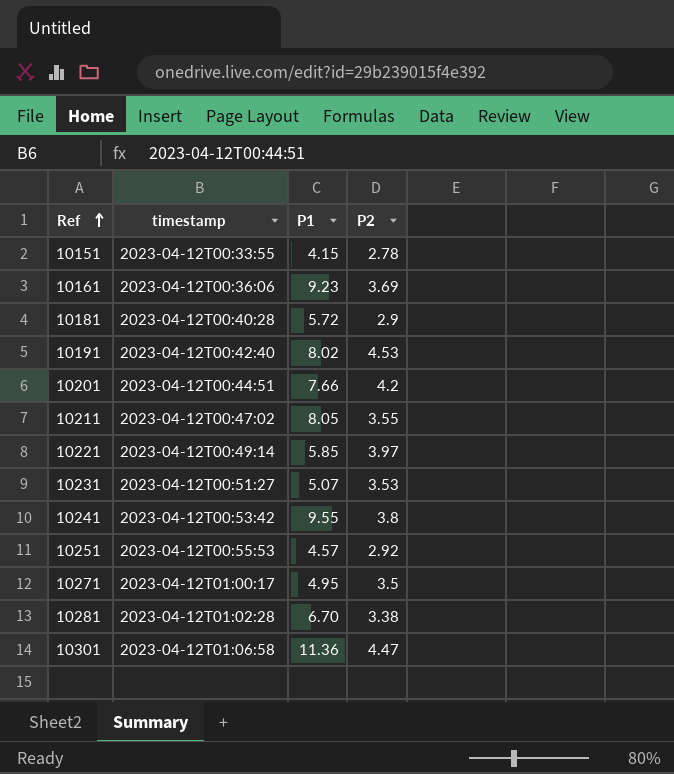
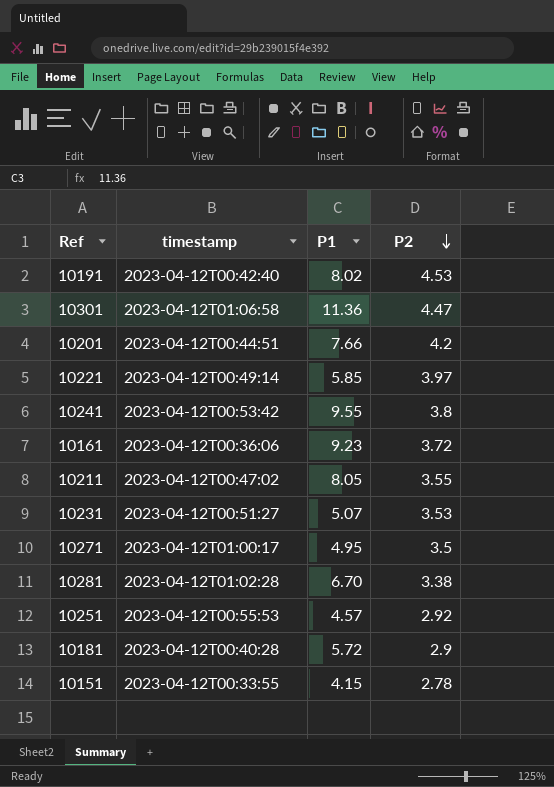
row order: Ref ascending -> P2 descending
10161 | P2: 3.69 -> 3.72

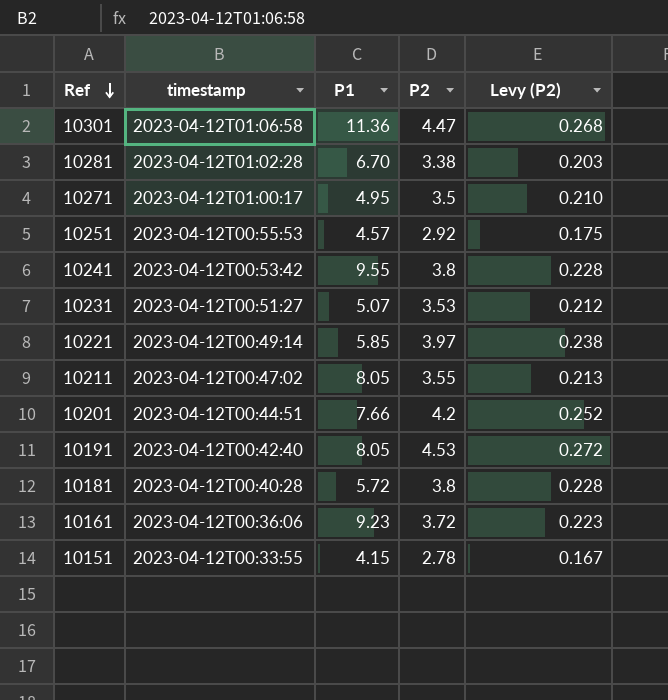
row order: P2 descending -> Ref descending
column Levy (P2) | formula: none -> [P2] * 0.06
10191 | P1: 8.02 -> 8.05
10181 | P2: 2.9 -> 3.8

